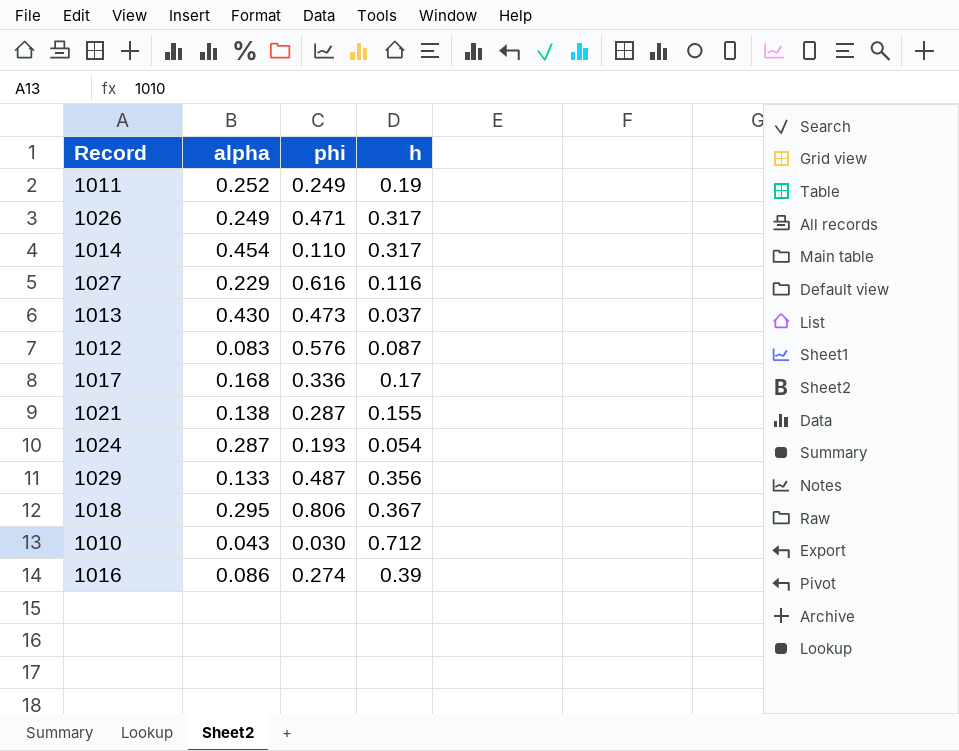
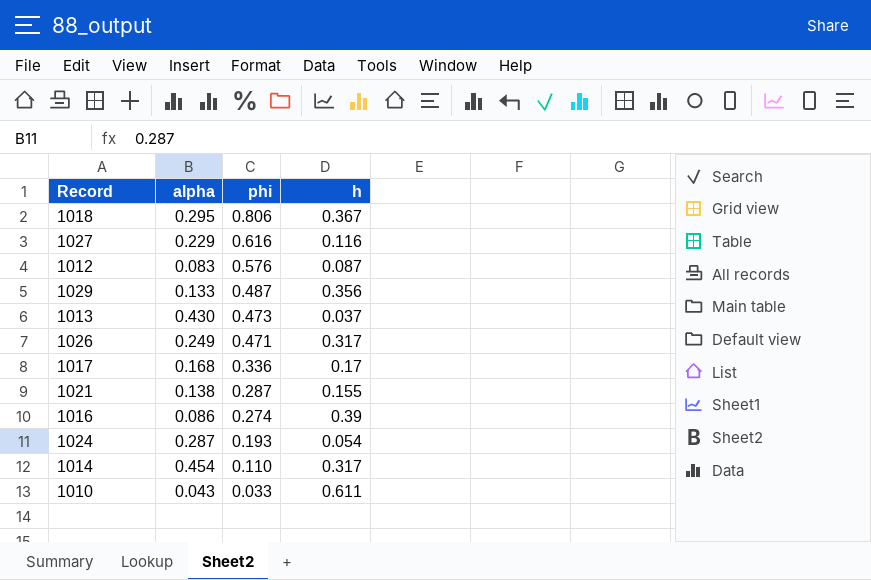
row order: none -> phi descending
row 1011: 0.252 | 0.249 | 0.19 -> none
1010 | phi: 0.030 -> 0.033
1010 | h: 0.712 -> 0.611

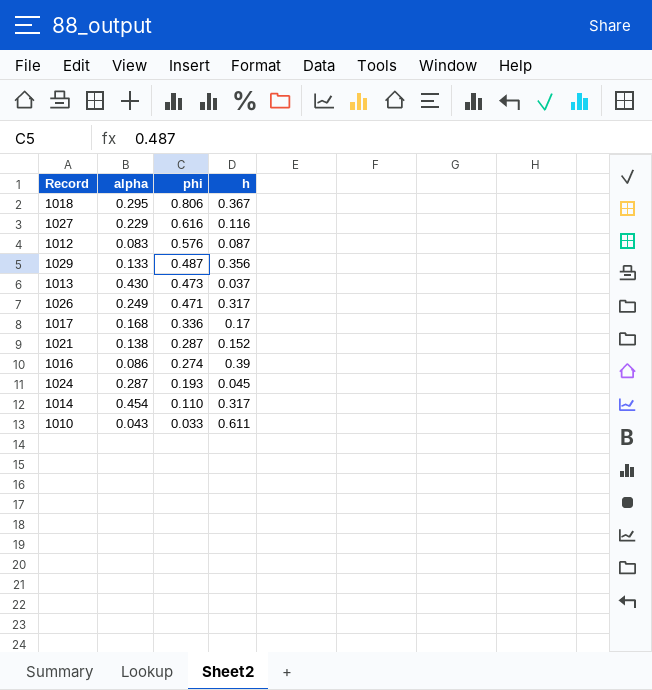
1021 | h: 0.155 -> 0.152
1024 | h: 0.054 -> 0.045

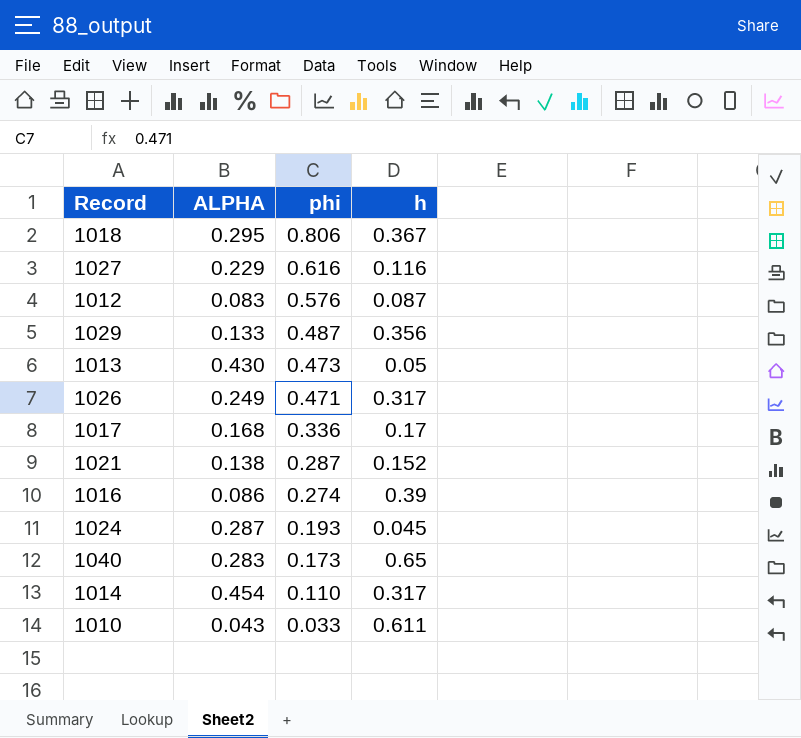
column name: alpha -> ALPHA
1013 | h: 0.037 -> 0.05
row 1040: none -> 0.283 | 0.173 | 0.65

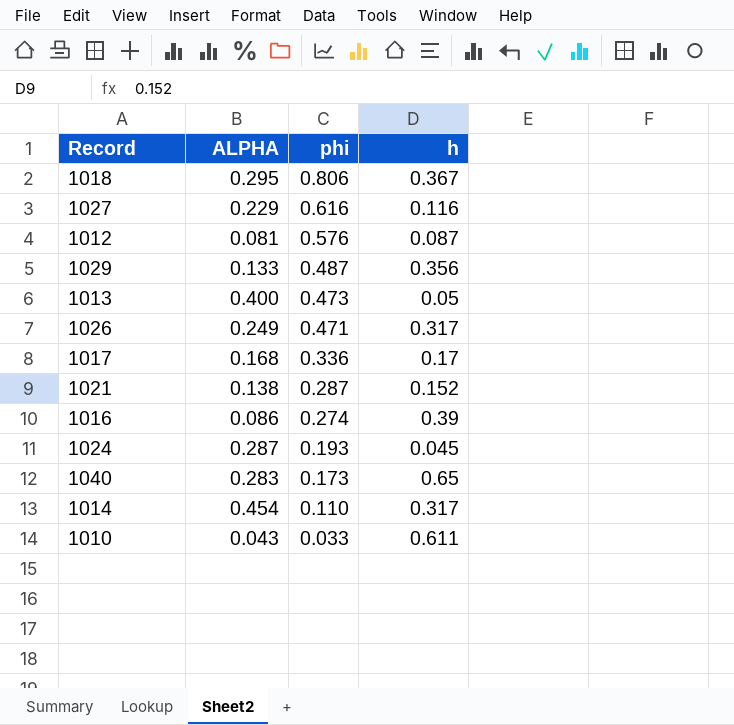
1012 | ALPHA: 0.083 -> 0.081
1013 | ALPHA: 0.430 -> 0.400

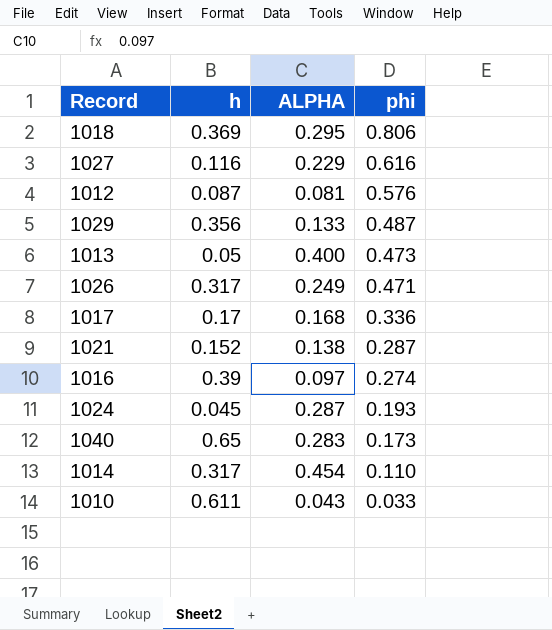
column h | position: 4 -> 2
1018 | h: 0.367 -> 0.369
1016 | ALPHA: 0.086 -> 0.097

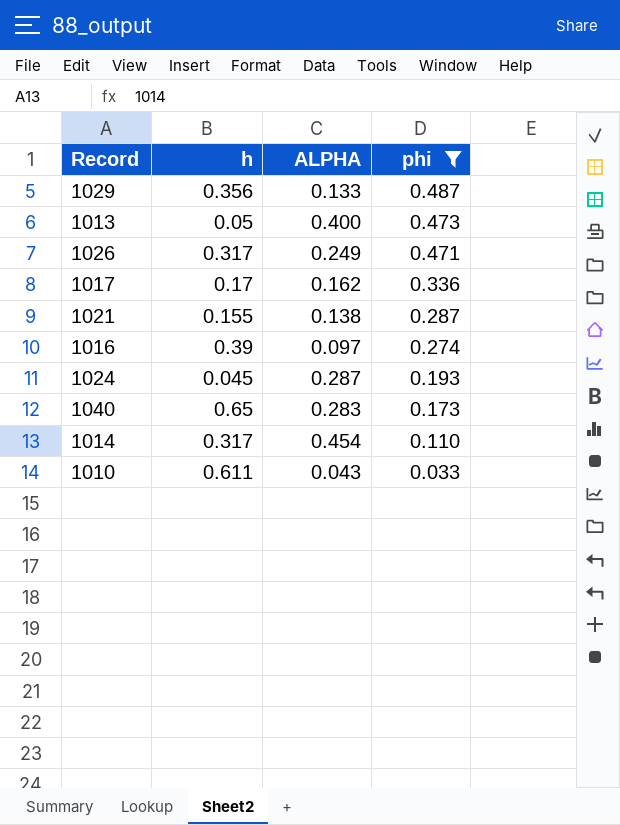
filter: none -> phi <= 0.487
1017 | ALPHA: 0.168 -> 0.162
1021 | h: 0.152 -> 0.155

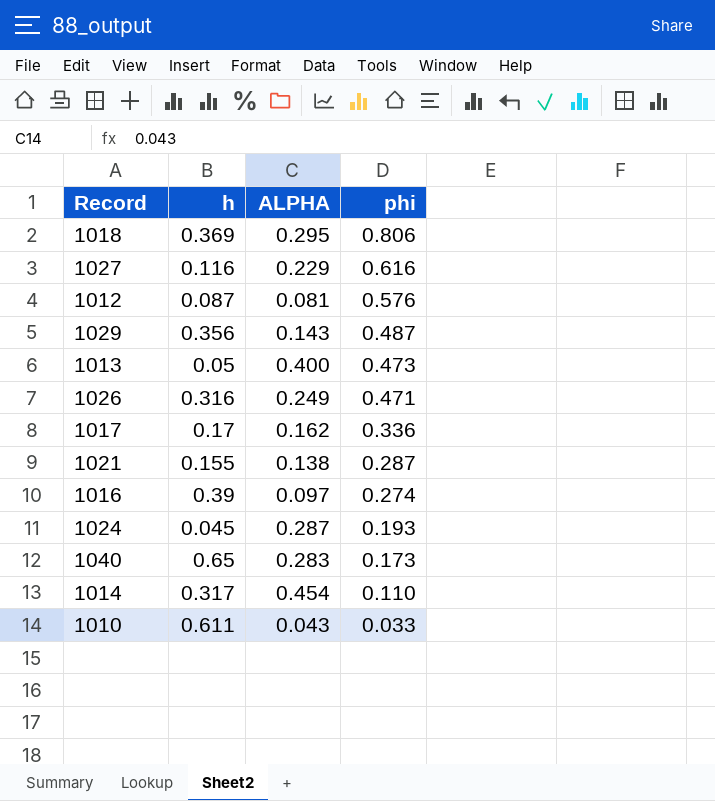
filter: phi <= 0.487 -> none
1029 | ALPHA: 0.133 -> 0.143
1026 | h: 0.317 -> 0.316

